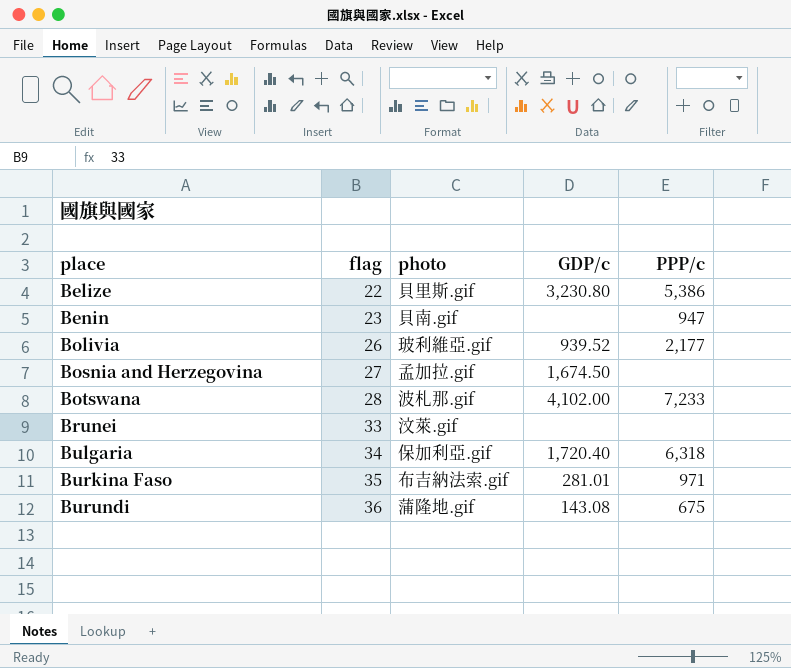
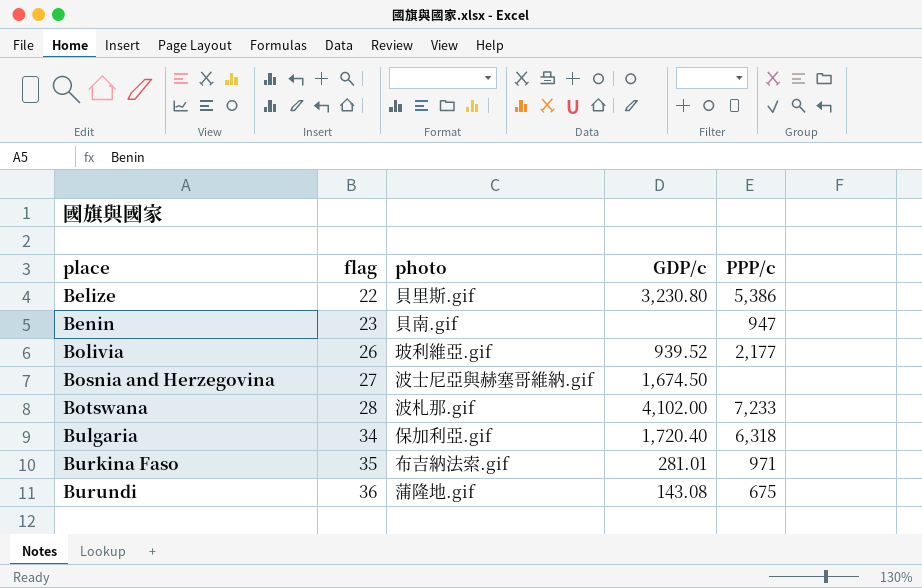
row Brunei: 33 | 汶萊.gif | none | none -> none
Bosnia and Herzegovina | photo: 孟加拉.gif -> 波士尼亞與赫塞哥維納.gif

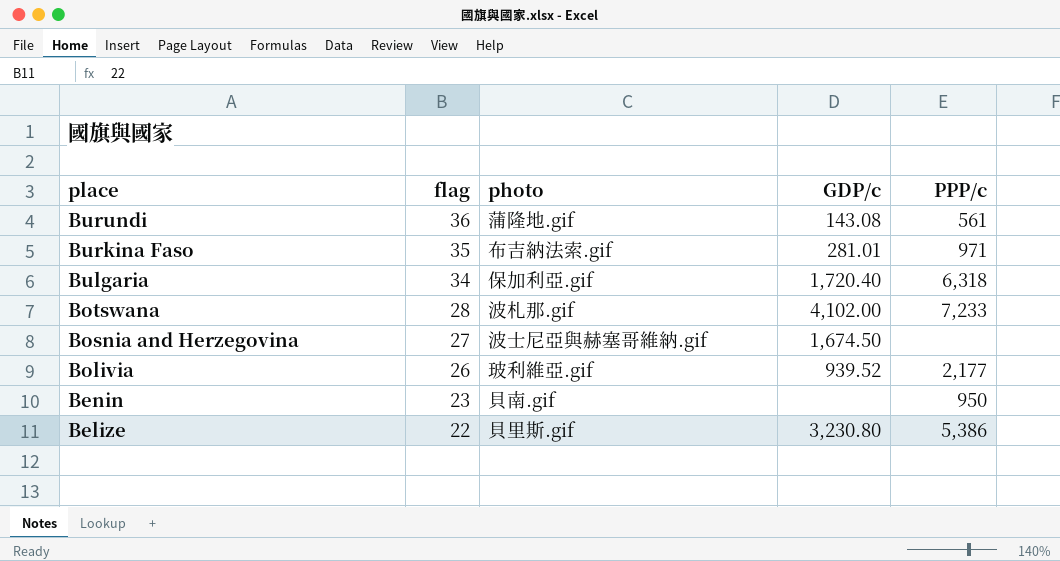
row order: place ascending -> place descending
Burundi | PPP/c: 675 -> 561
Benin | PPP/c: 947 -> 950

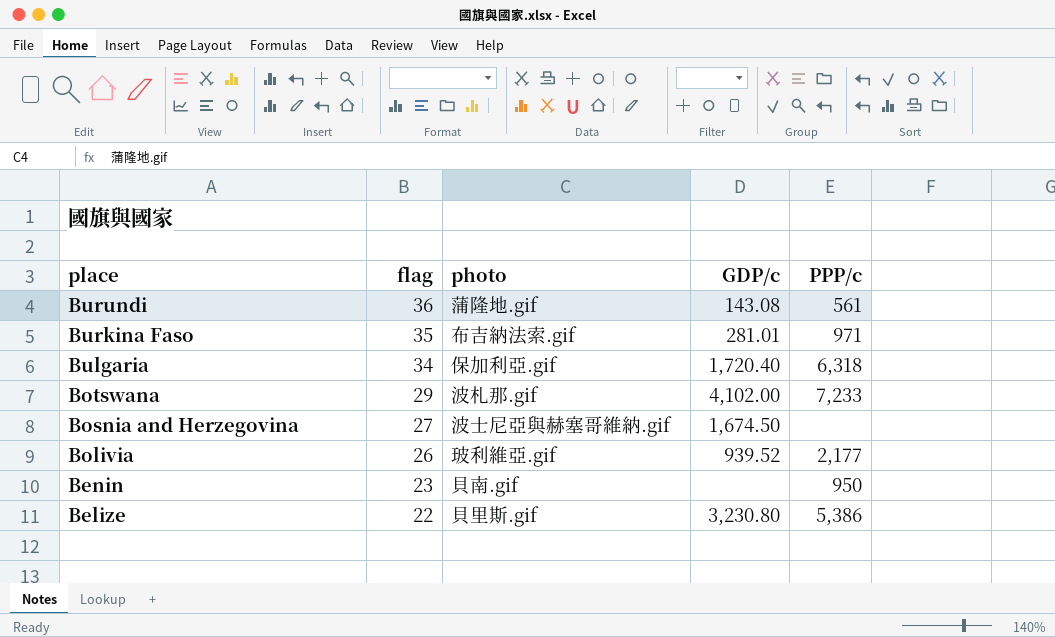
Botswana | flag: 28 -> 29

